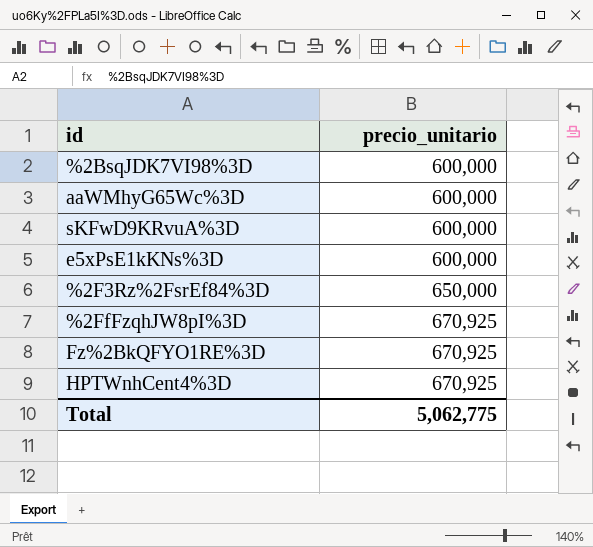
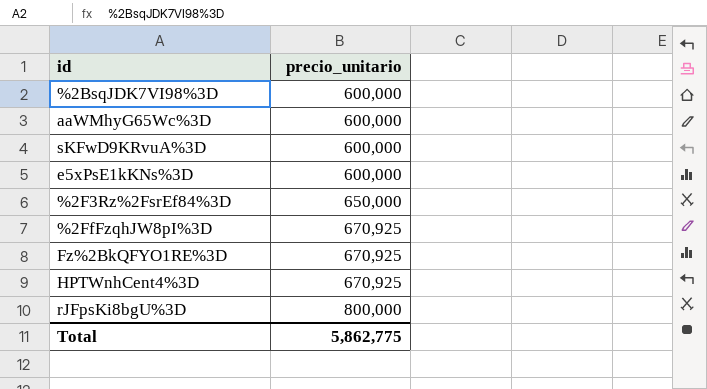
row rJFpsKi8bgU%3D: none -> 800,000
Total | precio_unitario: 5,062,775 -> 5,862,775

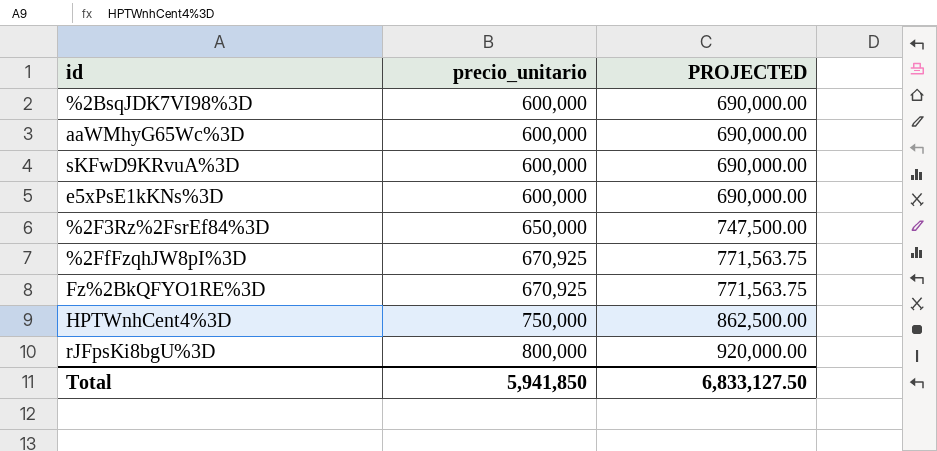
column PROJECTED | formula: none -> [precio_unitario] * 1.15
HPTWnhCent4%3D | precio_unitario: 670,925 -> 750,000
Total | precio_unitario: 5,862,775 -> 5,941,850

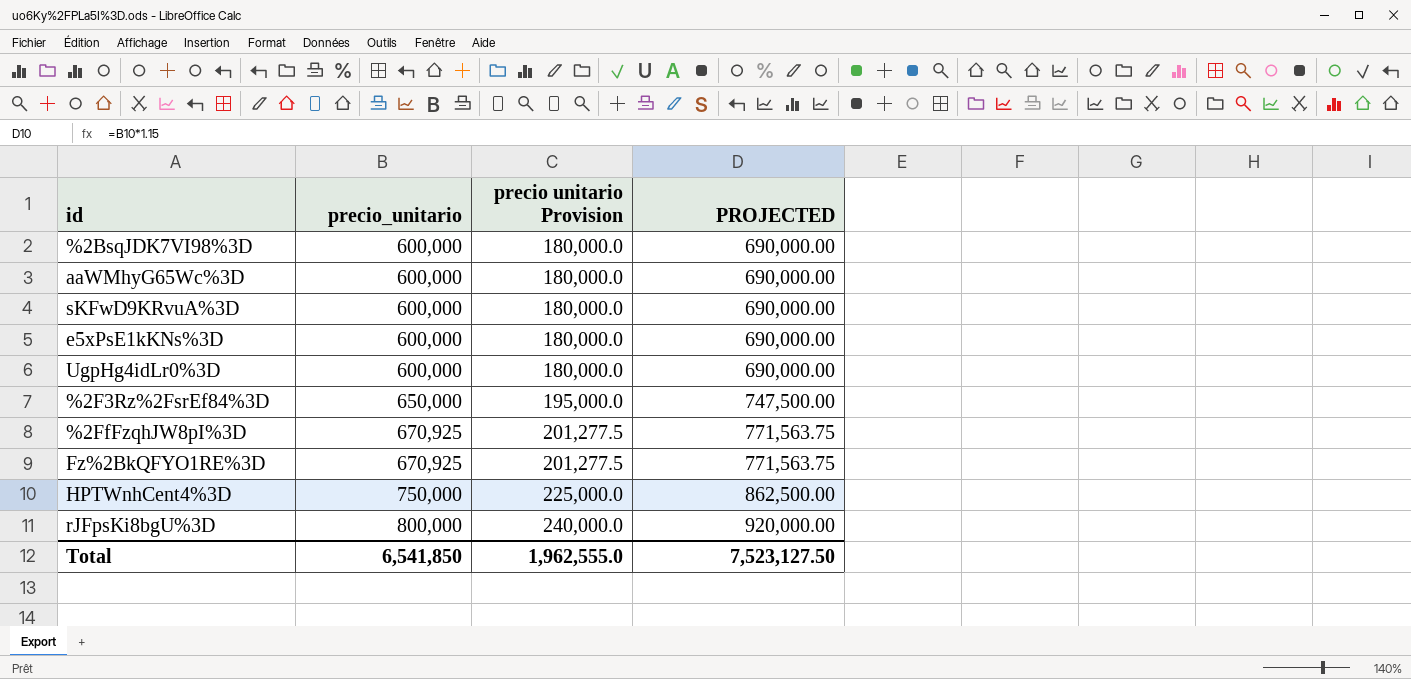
column precio unitario Provision | formula: none -> [precio_unitario] * 0.3
row UgpHg4idLr0%3D: none -> 600,000 | 180,000.0 | 690,000.00
Total | precio_unitario: 5,941,850 -> 6,541,850
Total | PROJECTED: 6,833,127.50 -> 7,523,127.50

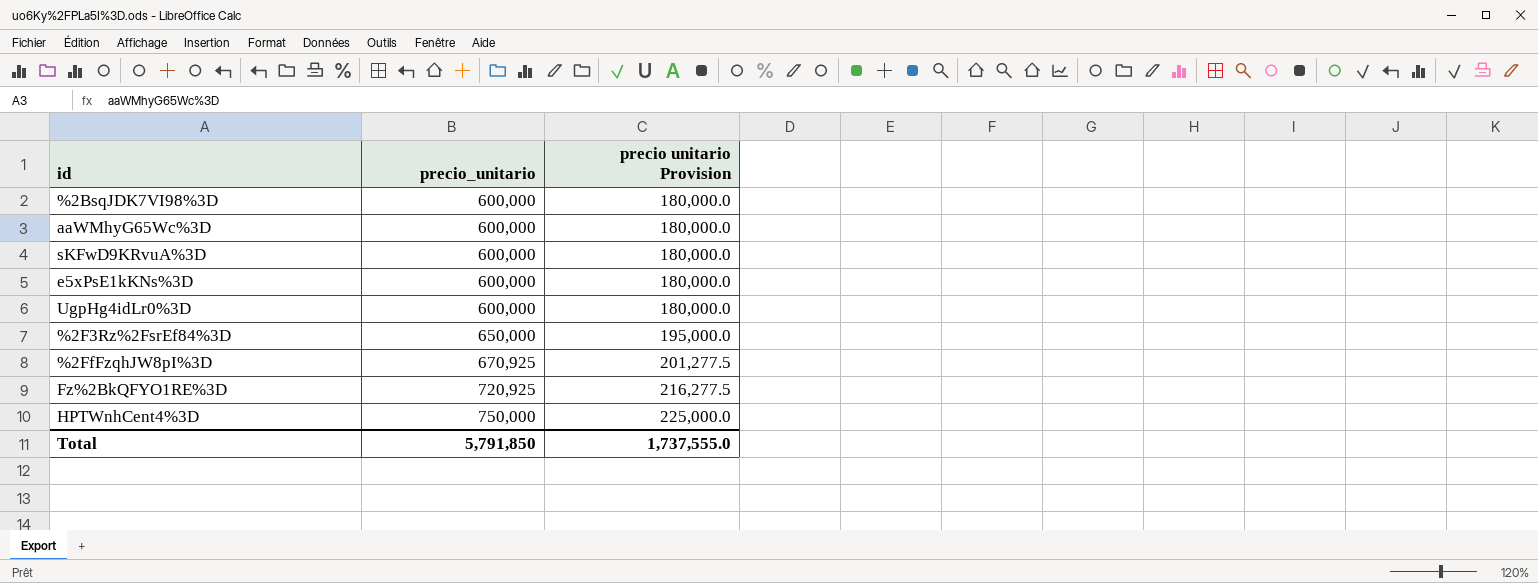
column PROJECTED | formula: [precio_unitario] * 1.15 -> none
row rJFpsKi8bgU%3D: 800,000 | 240,000.0 | 920,000.00 -> none
Fz%2BkQFYO1RE%3D | precio_unitario: 670,925 -> 720,925
Fz%2BkQFYO1RE%3D | precio unitario Provision: 201,277.5 -> 216,277.5
Total | precio_unitario: 6,541,850 -> 5,791,850
Total | precio unitario Provision: 1,962,555.0 -> 1,737,555.0

